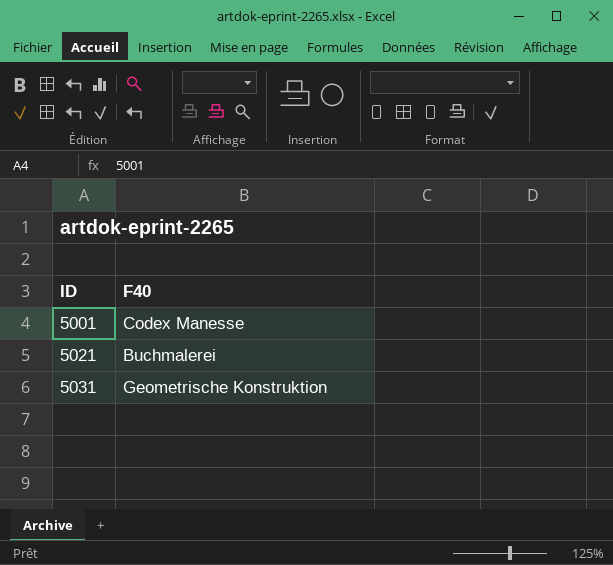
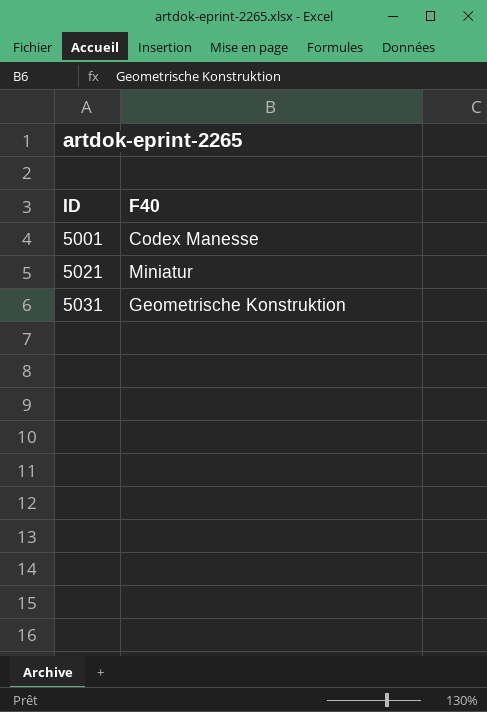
5021 | F40: Buchmalerei -> Miniatur

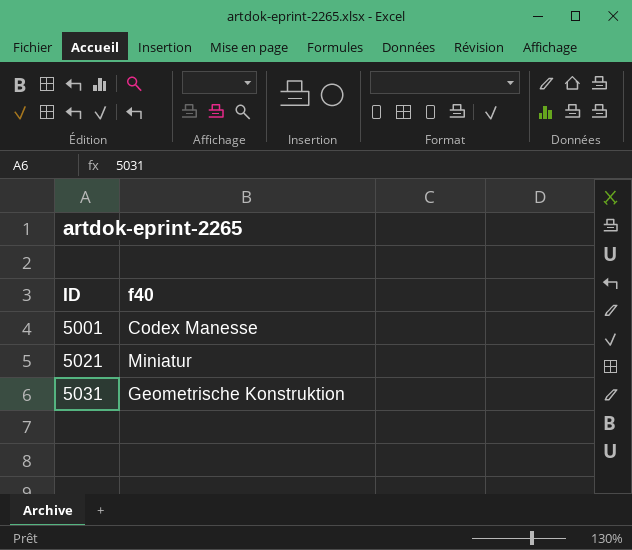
column name: F40 -> f40

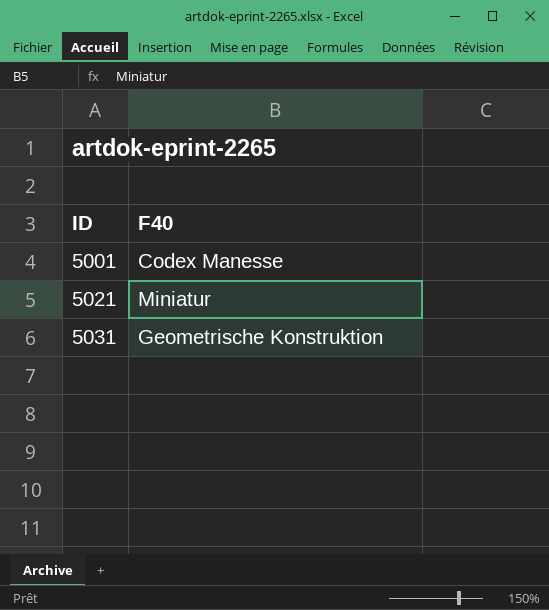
column name: f40 -> F40

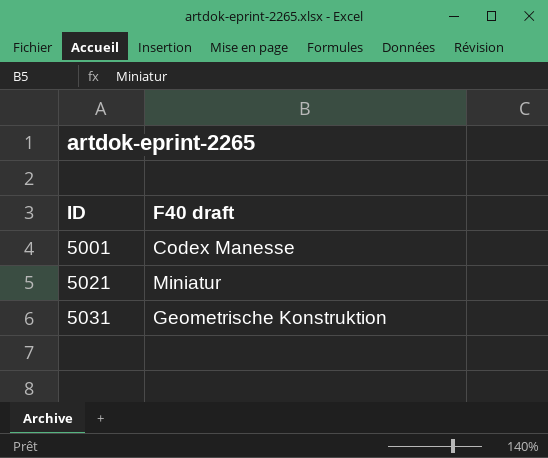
column name: F40 -> F40 draft

